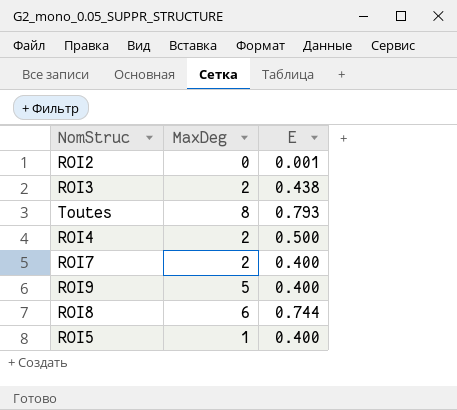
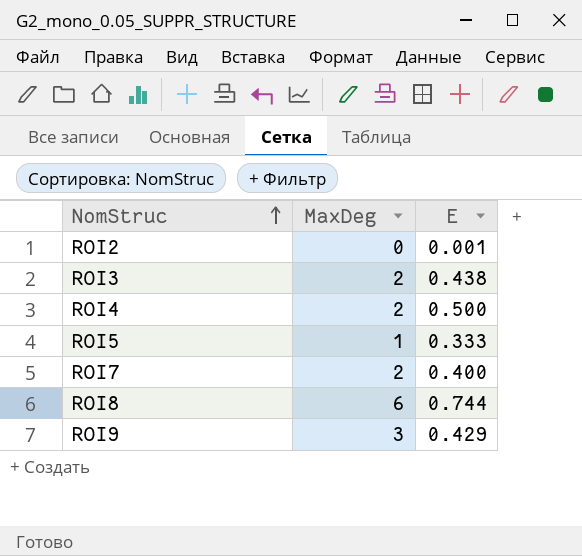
row order: none -> NomStruc ascending
row Toutes: 8 | 0.793 -> none
ROI5 | E: 0.400 -> 0.333
ROI9 | MaxDeg: 5 -> 3
ROI9 | E: 0.400 -> 0.429

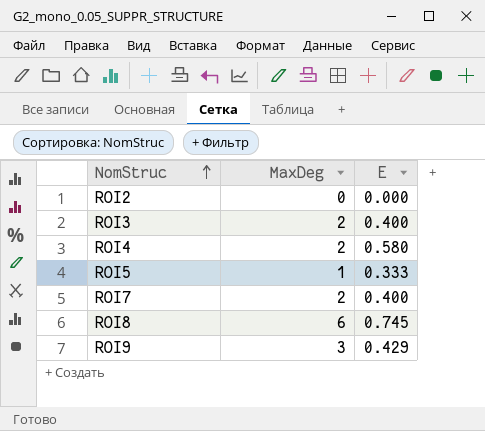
ROI2 | E: 0.001 -> 0.000
ROI3 | E: 0.438 -> 0.400
ROI4 | E: 0.500 -> 0.580
ROI8 | E: 0.744 -> 0.745

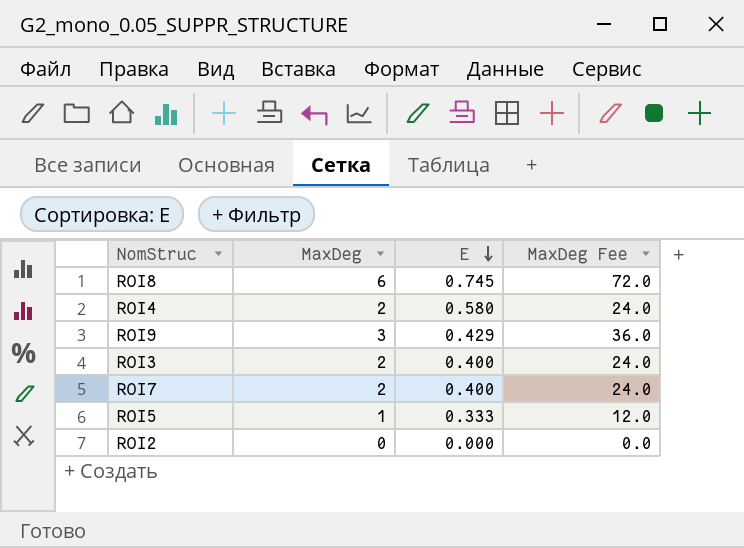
row order: NomStruc ascending -> E descending
column MaxDeg Fee | formula: none -> [MaxDeg] * 12

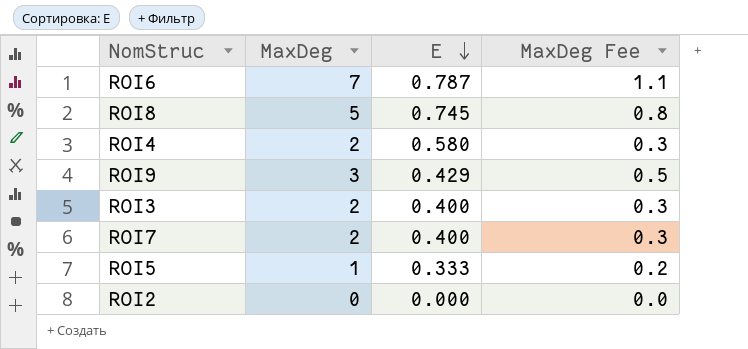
column MaxDeg Fee | formula: [MaxDeg] * 12 -> [MaxDeg] * 0.15
row ROI6: none -> 7 | 0.787 | 1.1
ROI8 | MaxDeg: 6 -> 5

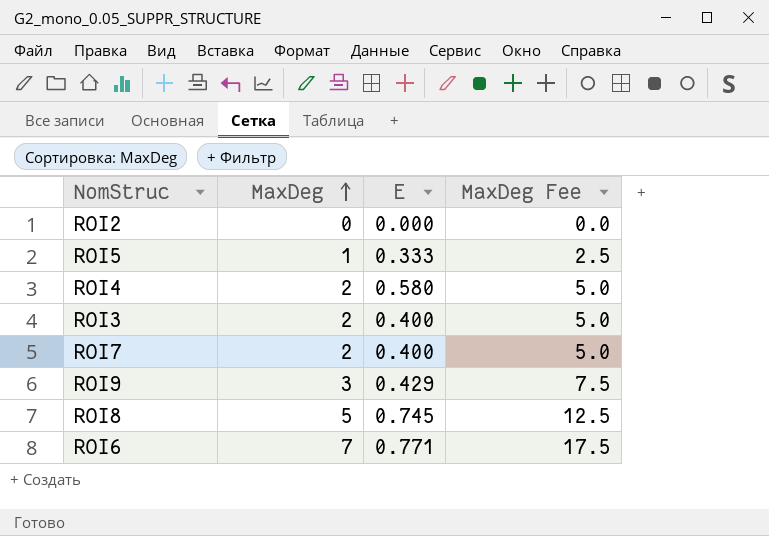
row order: E descending -> MaxDeg ascending
column MaxDeg Fee | formula: [MaxDeg] * 0.15 -> [MaxDeg] * 2.5
ROI6 | E: 0.787 -> 0.771

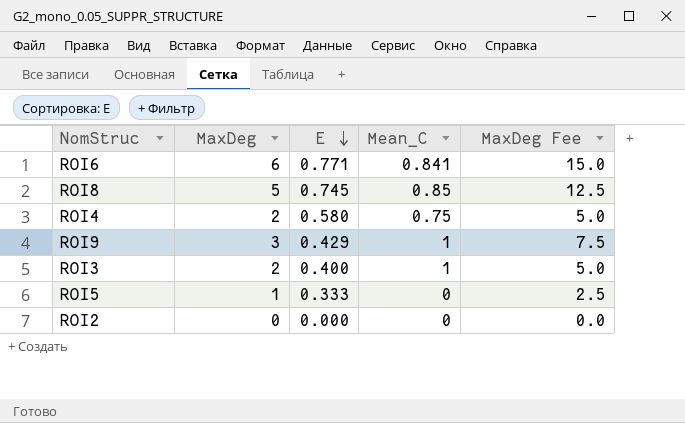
row order: MaxDeg ascending -> E descending
column Mean_C | position: none -> 4
row ROI7: 2 | 0.400 | 5.0 -> none
ROI6 | MaxDeg: 7 -> 6
ROI6 | MaxDeg Fee: 17.5 -> 15.0

